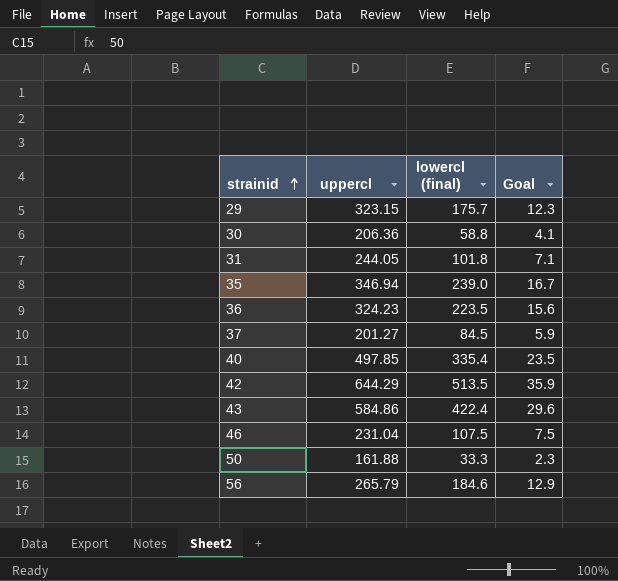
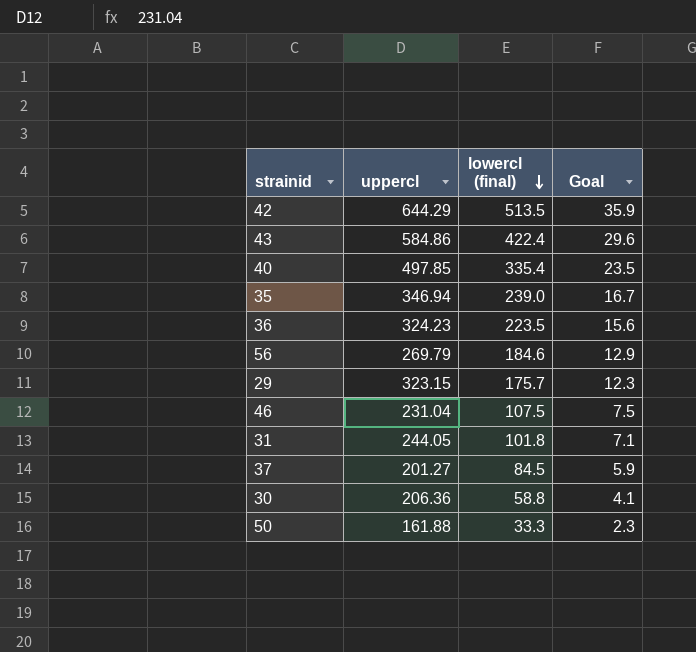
row order: strainid ascending -> lowercl (final) descending
56 | uppercl: 265.79 -> 269.79

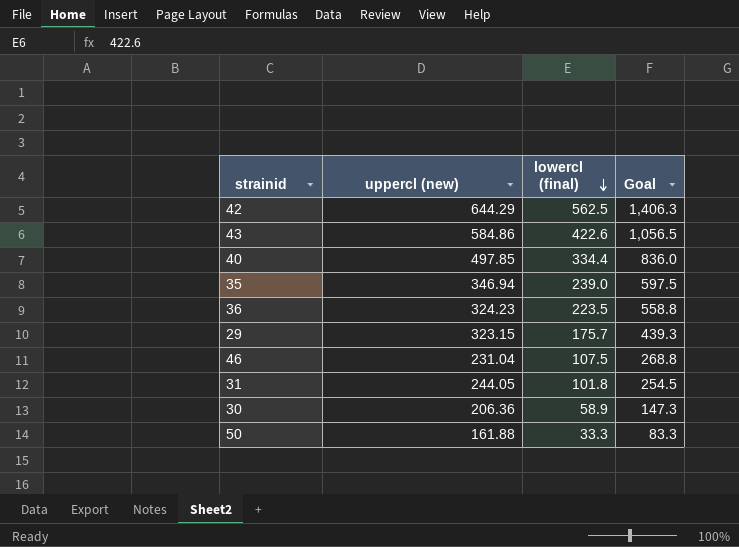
column name: uppercl -> uppercl (new)
column Goal | formula: [lowercl (final)] * 0.07 -> [lowercl (final)] * 2.5
row 56: 269.79 | 184.6 | 12.9 -> none
row 37: 201.27 | 84.5 | 5.9 -> none
42 | lowercl (final): 513.5 -> 562.5
43 | lowercl (final): 422.4 -> 422.6
40 | lowercl (final): 335.4 -> 334.4
30 | lowercl (final): 58.8 -> 58.9

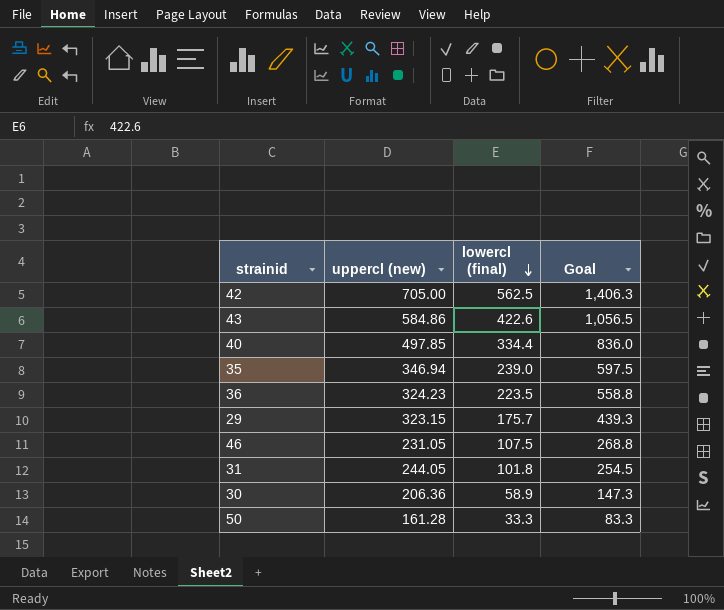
42 | uppercl (new): 644.29 -> 705.00
46 | uppercl (new): 231.04 -> 231.05
50 | uppercl (new): 161.88 -> 161.28

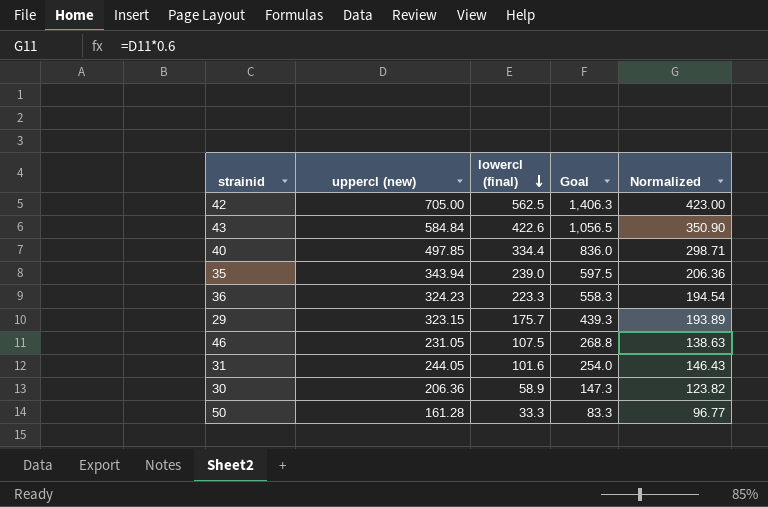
column Normalized | formula: none -> [uppercl (new)] * 0.6
43 | uppercl (new): 584.86 -> 584.84
35 | uppercl (new): 346.94 -> 343.94
36 | lowercl (final): 223.5 -> 223.3
36 | Goal: 558.8 -> 558.3
31 | lowercl (final): 101.8 -> 101.6
31 | Goal: 254.5 -> 254.0

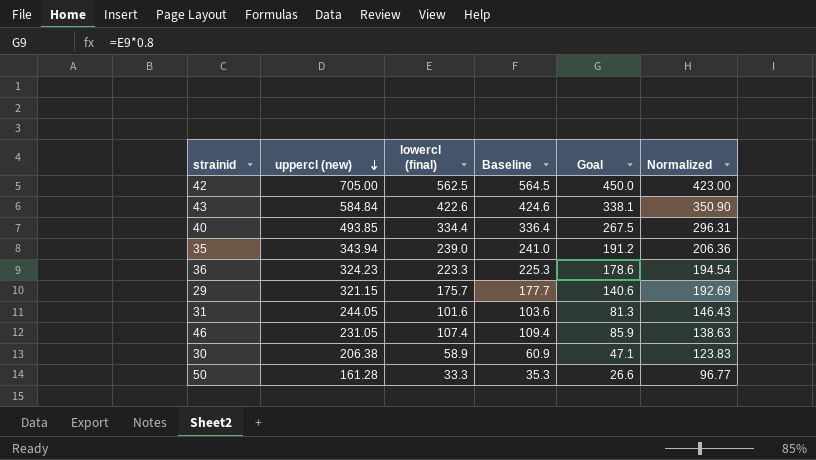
row order: lowercl (final) descending -> uppercl (new) descending
column Baseline | formula: none -> [lowercl (final)] + 2
column Goal | formula: [lowercl (final)] * 2.5 -> [lowercl (final)] * 0.8
40 | uppercl (new): 497.85 -> 493.85
40 | Normalized: 298.71 -> 296.31
29 | uppercl (new): 323.15 -> 321.15
29 | Normalized: 193.89 -> 192.69
46 | lowercl (final): 107.5 -> 107.4
30 | uppercl (new): 206.36 -> 206.38
30 | Normalized: 123.82 -> 123.83

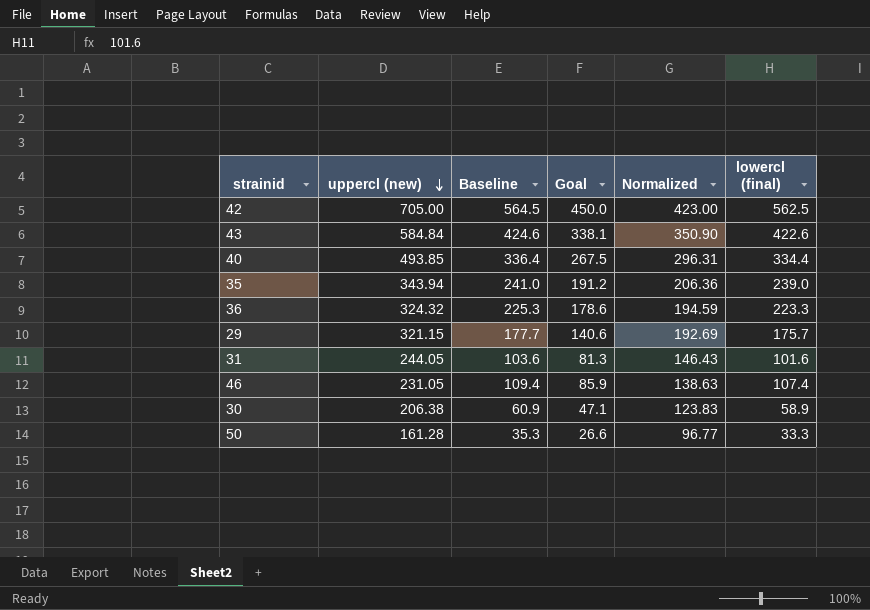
column lowercl (final) | position: 3 -> 6
36 | uppercl (new): 324.23 -> 324.32
36 | Normalized: 194.54 -> 194.59

